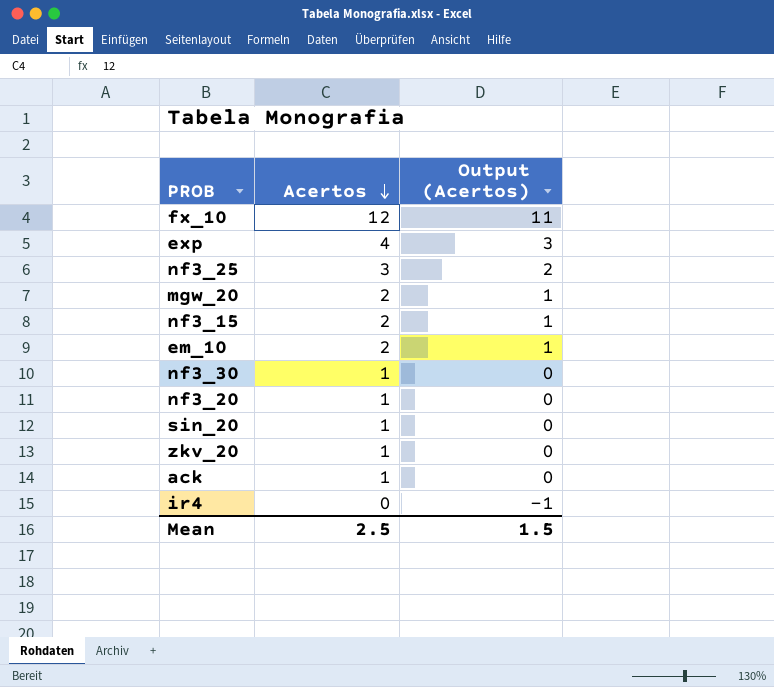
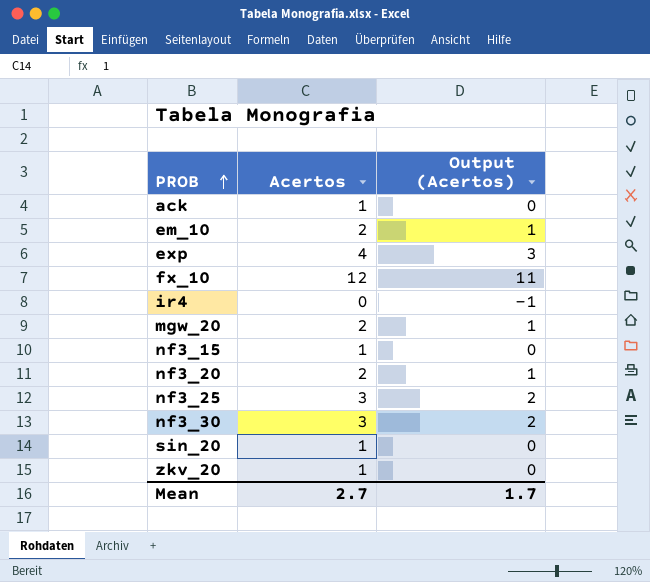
row order: Acertos descending -> PROB ascending
nf3_15 | Acertos: 2 -> 1
nf3_15 | Output (Acertos): 1 -> 0
nf3_20 | Acertos: 1 -> 2
nf3_20 | Output (Acertos): 0 -> 1
nf3_30 | Acertos: 1 -> 3
nf3_30 | Output (Acertos): 0 -> 2
Mean | Acertos: 2.5 -> 2.7
Mean | Output (Acertos): 1.5 -> 1.7

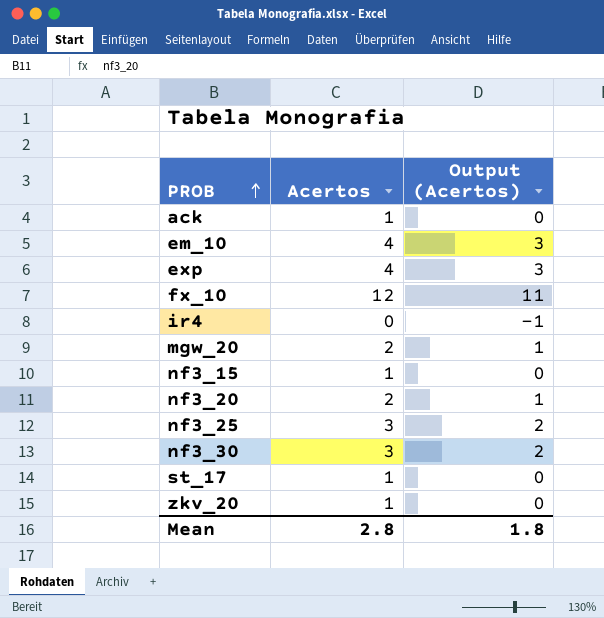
row sin_20: 1 | 0 -> none
em_10 | Acertos: 2 -> 4
em_10 | Output (Acertos): 1 -> 3
row st_17: none -> 1 | 0
Mean | Acertos: 2.7 -> 2.8
Mean | Output (Acertos): 1.7 -> 1.8

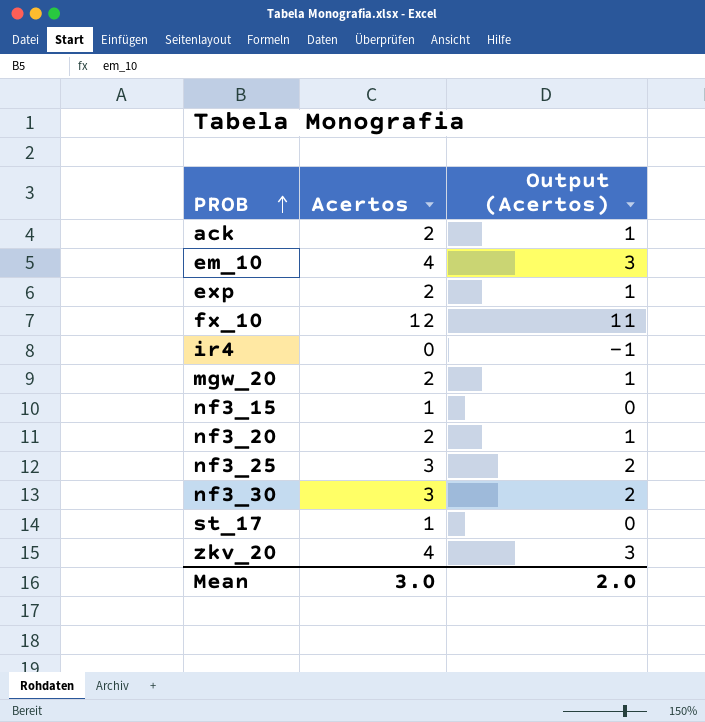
ack | Acertos: 1 -> 2
ack | Output (Acertos): 0 -> 1
exp | Acertos: 4 -> 2
exp | Output (Acertos): 3 -> 1
zkv_20 | Acertos: 1 -> 4
zkv_20 | Output (Acertos): 0 -> 3
Mean | Acertos: 2.8 -> 3.0
Mean | Output (Acertos): 1.8 -> 2.0

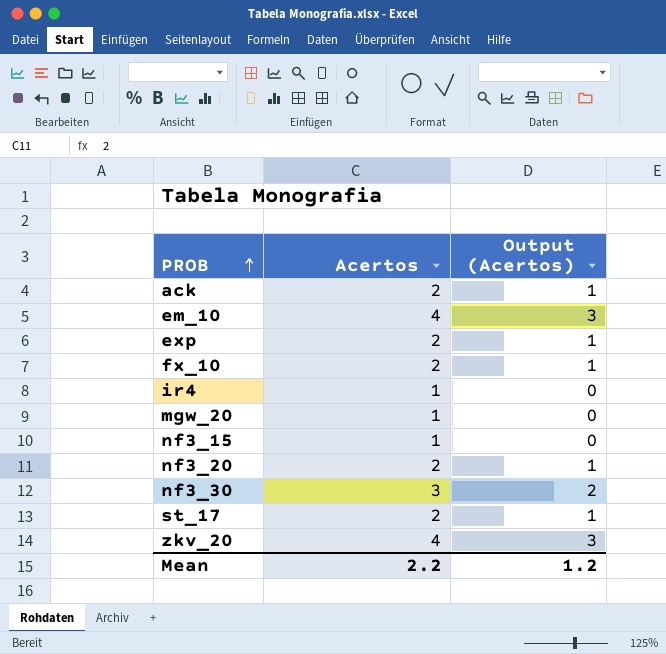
row nf3_25: 3 | 2 -> none
fx_10 | Acertos: 12 -> 2
fx_10 | Output (Acertos): 11 -> 1
ir4 | Acertos: 0 -> 1
ir4 | Output (Acertos): -1 -> 0
mgw_20 | Acertos: 2 -> 1
mgw_20 | Output (Acertos): 1 -> 0
st_17 | Acertos: 1 -> 2
st_17 | Output (Acertos): 0 -> 1
Mean | Acertos: 3.0 -> 2.2
Mean | Output (Acertos): 2.0 -> 1.2

